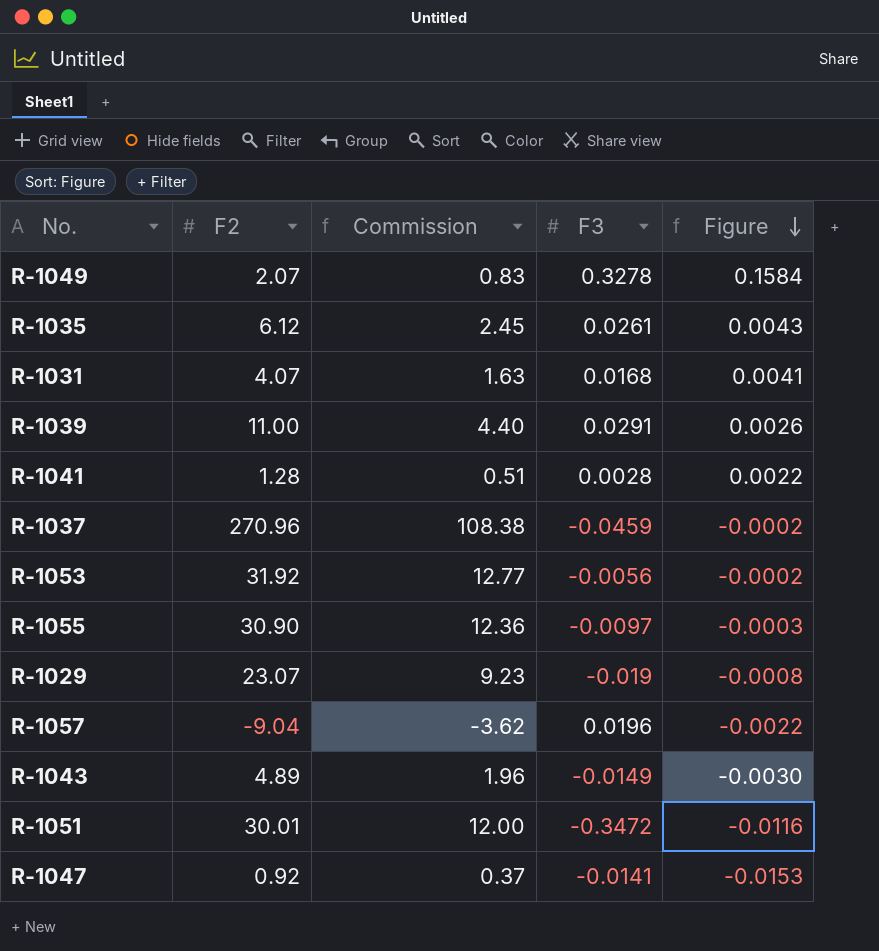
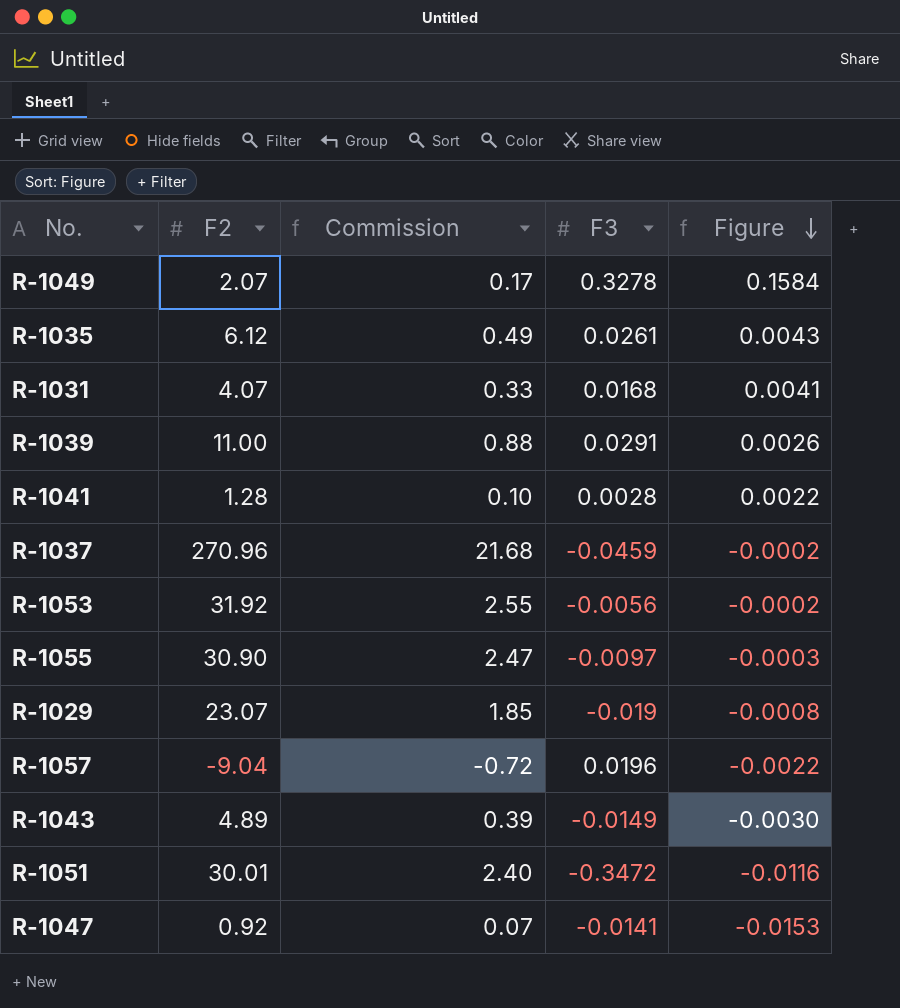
column Commission | formula: [F2] * 0.4 -> [F2] * 0.08

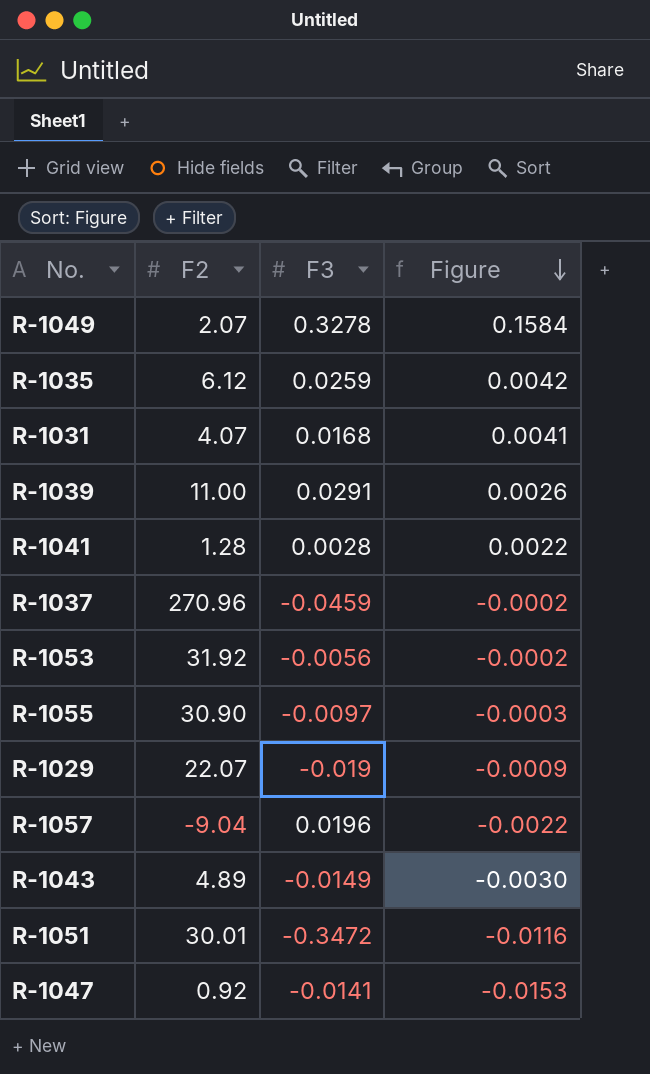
column Commission | formula: [F2] * 0.08 -> none
R-1035 | F3: 0.0261 -> 0.0259
R-1035 | Figure: 0.0043 -> 0.0042
R-1029 | F2: 23.07 -> 22.07
R-1029 | Figure: -0.0008 -> -0.0009

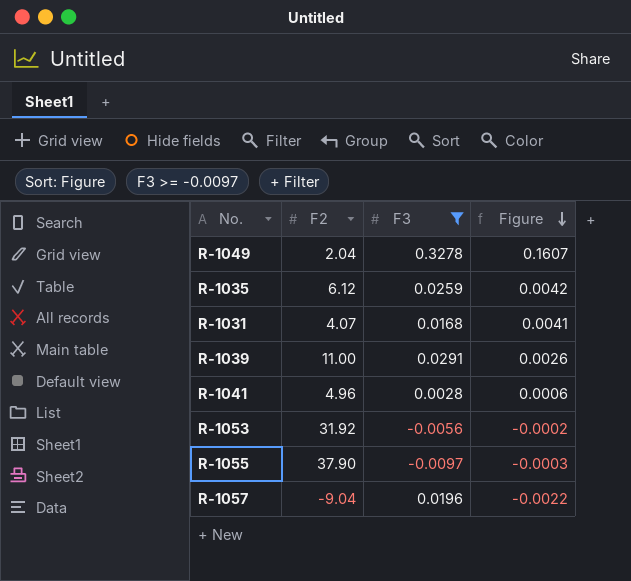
filter: none -> F3 >= -0.0097
R-1049 | F2: 2.07 -> 2.04
R-1049 | Figure: 0.1584 -> 0.1607
R-1041 | F2: 1.28 -> 4.96
R-1041 | Figure: 0.0022 -> 0.0006
R-1055 | F2: 30.90 -> 37.90

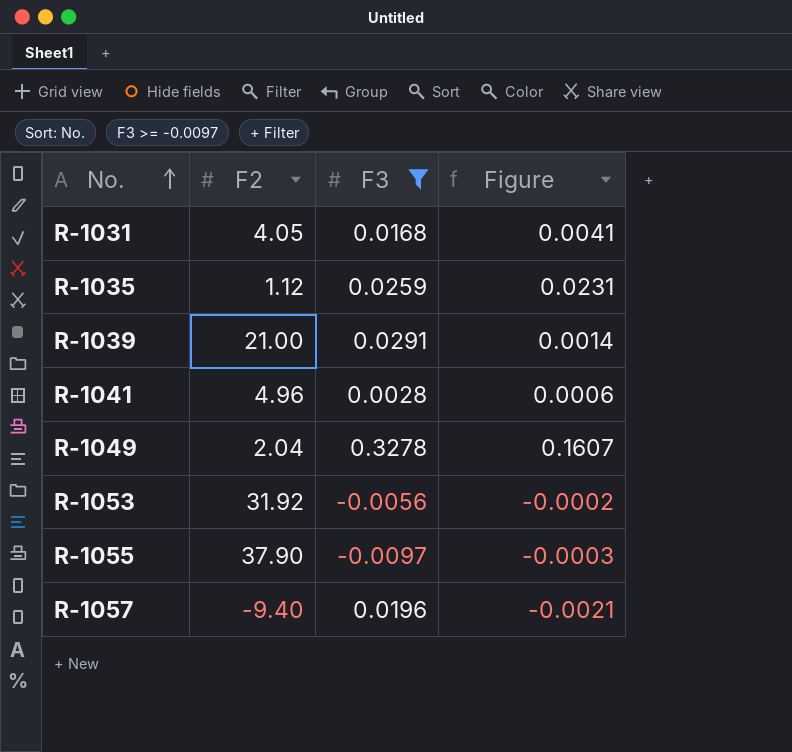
row order: Figure descending -> No. ascending
R-1031 | F2: 4.07 -> 4.05
R-1035 | F2: 6.12 -> 1.12
R-1035 | Figure: 0.0042 -> 0.0231
R-1039 | F2: 11.00 -> 21.00
R-1039 | Figure: 0.0026 -> 0.0014
R-1057 | F2: -9.04 -> -9.40
R-1057 | Figure: -0.0022 -> -0.0021

